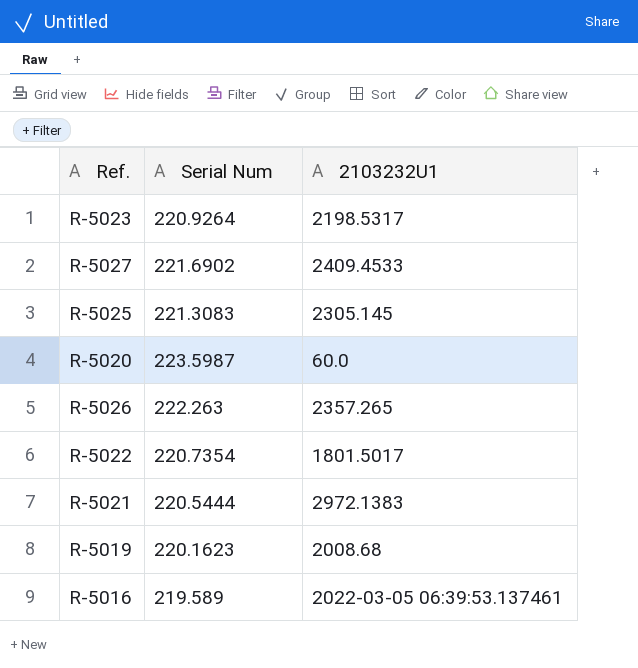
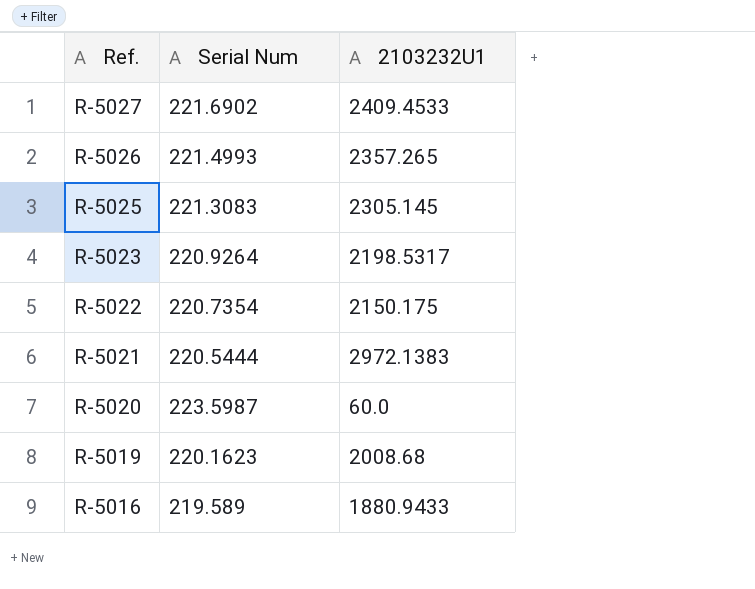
row order: none -> Ref. descending
R-5026 | Serial Num: 222.263 -> 221.4993
R-5022 | 2103232U1: 1801.5017 -> 2150.175
R-5016 | 2103232U1: 2022-03-05 06:39:53.137461 -> 1880.9433

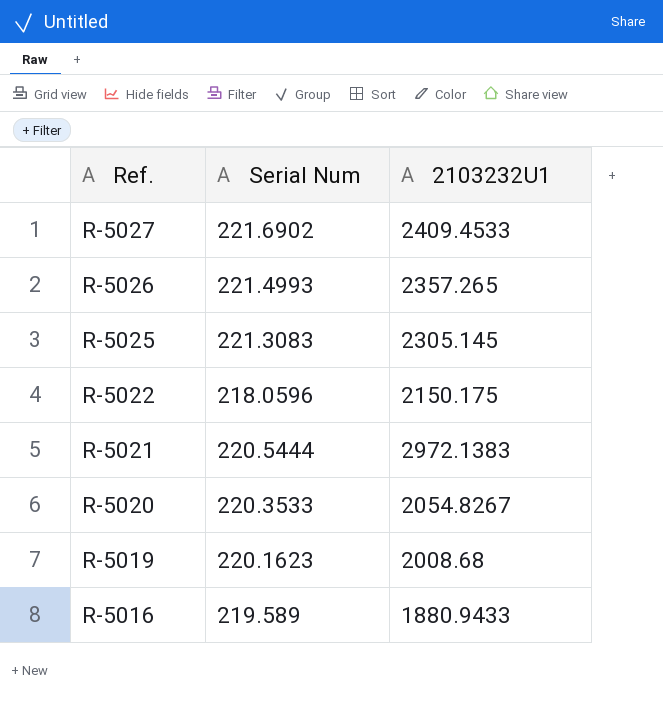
row R-5023: 220.9264 | 2198.5317 -> none
R-5022 | Serial Num: 220.7354 -> 218.0596
R-5020 | Serial Num: 223.5987 -> 220.3533
R-5020 | 2103232U1: 60.0 -> 2054.8267

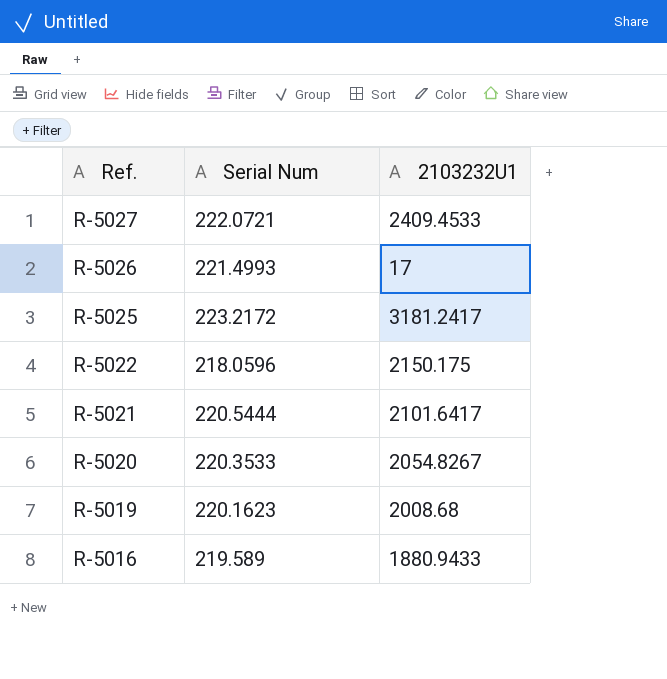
R-5027 | Serial Num: 221.6902 -> 222.0721
R-5026 | 2103232U1: 2357.265 -> 17
R-5025 | Serial Num: 221.3083 -> 223.2172
R-5025 | 2103232U1: 2305.145 -> 3181.2417
R-5021 | 2103232U1: 2972.1383 -> 2101.6417

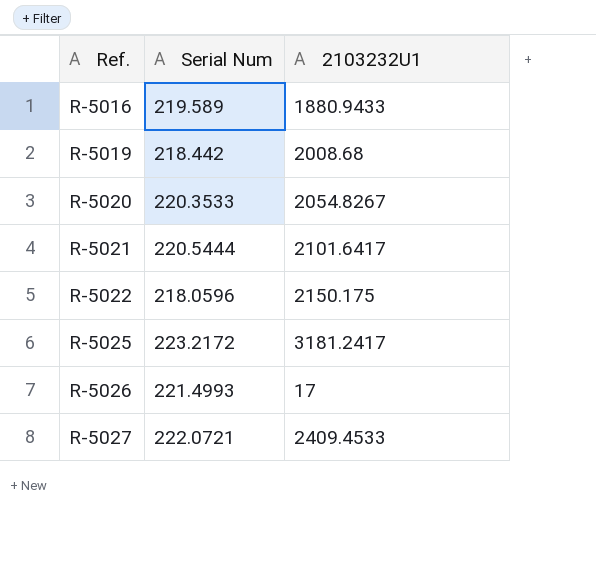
row order: Ref. descending -> Ref. ascending
R-5019 | Serial Num: 220.1623 -> 218.442

